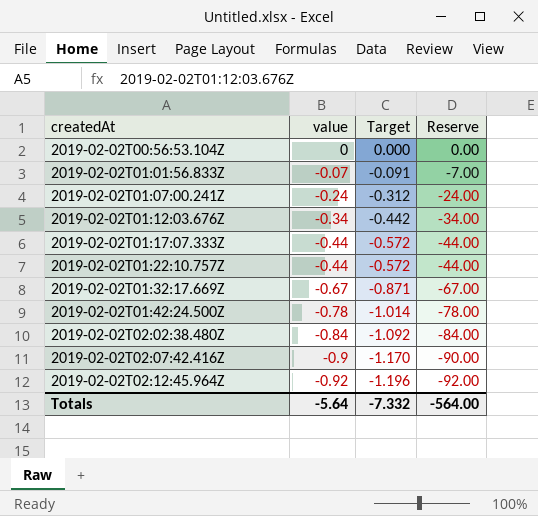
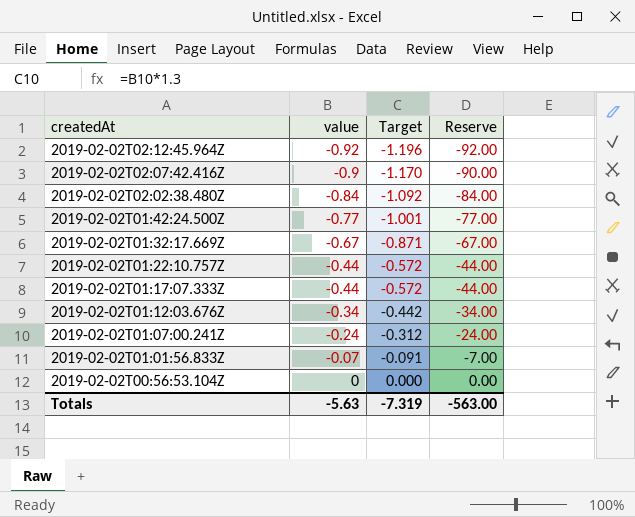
row order: createdAt ascending -> createdAt descending
2019-02-02T01:42:24.500Z | value: -0.78 -> -0.77
2019-02-02T01:42:24.500Z | Target: -1.014 -> -1.001
2019-02-02T01:42:24.500Z | Reserve: -78.00 -> -77.00
Totals | value: -5.64 -> -5.63
Totals | Target: -7.332 -> -7.319
Totals | Reserve: -564.00 -> -563.00

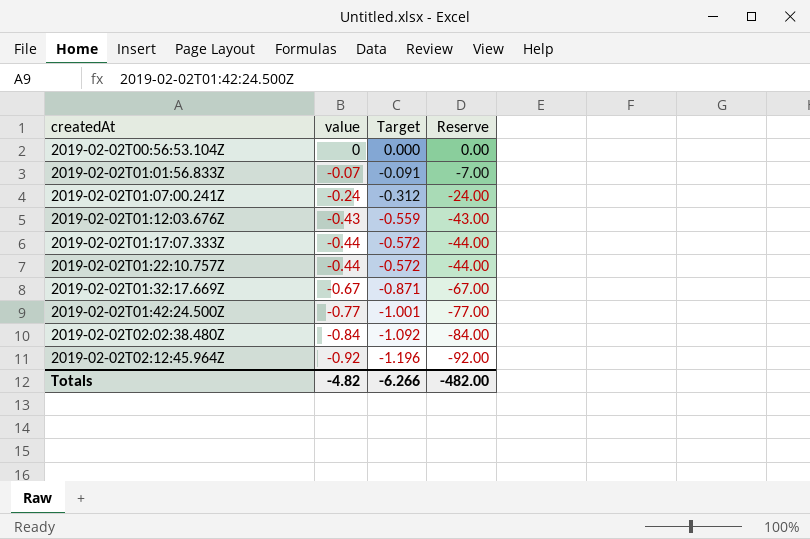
row order: createdAt descending -> createdAt ascending
row 2019-02-02T02:07:42.416Z: -0.9 | -1.170 | -90.00 -> none
2019-02-02T01:12:03.676Z | value: -0.34 -> -0.43
2019-02-02T01:12:03.676Z | Target: -0.442 -> -0.559
2019-02-02T01:12:03.676Z | Reserve: -34.00 -> -43.00
Totals | value: -5.63 -> -4.82
Totals | Target: -7.319 -> -6.266
Totals | Reserve: -563.00 -> -482.00

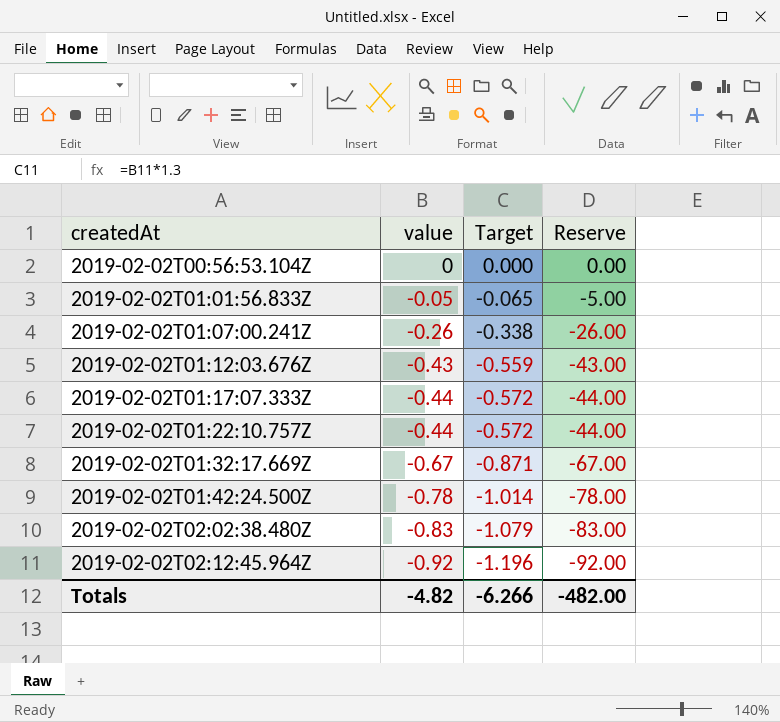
2019-02-02T01:01:56.833Z | value: -0.07 -> -0.05
2019-02-02T01:01:56.833Z | Target: -0.091 -> -0.065
2019-02-02T01:01:56.833Z | Reserve: -7.00 -> -5.00
2019-02-02T01:07:00.241Z | value: -0.24 -> -0.26
2019-02-02T01:07:00.241Z | Target: -0.312 -> -0.338
2019-02-02T01:07:00.241Z | Reserve: -24.00 -> -26.00
2019-02-02T01:42:24.500Z | value: -0.77 -> -0.78
2019-02-02T01:42:24.500Z | Target: -1.001 -> -1.014
2019-02-02T01:42:24.500Z | Reserve: -77.00 -> -78.00
2019-02-02T02:02:38.480Z | value: -0.84 -> -0.83
2019-02-02T02:02:38.480Z | Target: -1.092 -> -1.079
2019-02-02T02:02:38.480Z | Reserve: -84.00 -> -83.00

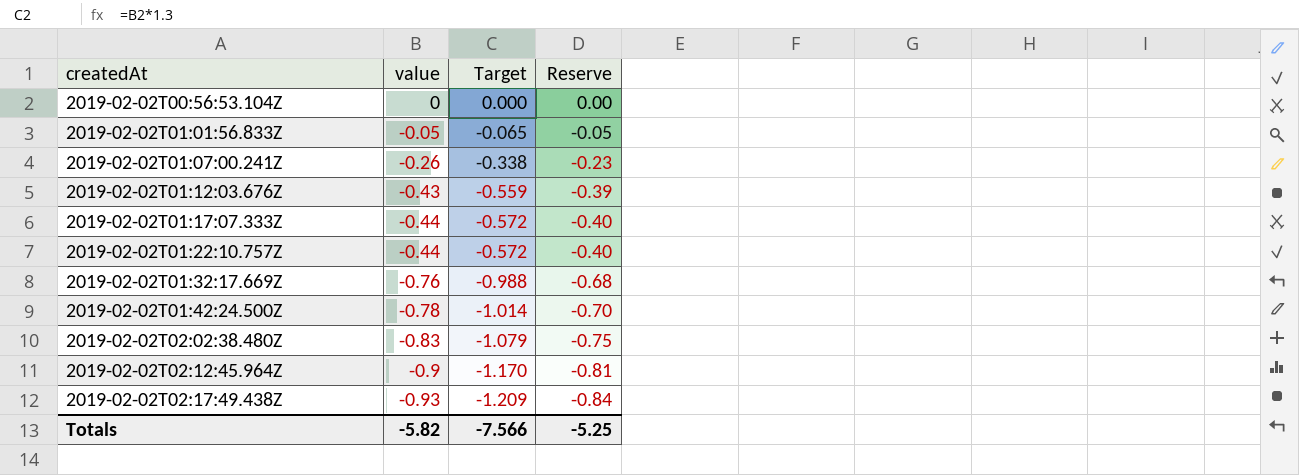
column Reserve | formula: [value] * 100 -> [value] * 0.9
2019-02-02T01:32:17.669Z | value: -0.67 -> -0.76
2019-02-02T01:32:17.669Z | Target: -0.871 -> -0.988
2019-02-02T02:12:45.964Z | value: -0.92 -> -0.9
2019-02-02T02:12:45.964Z | Target: -1.196 -> -1.170
row 2019-02-02T02:17:49.438Z: none -> -0.93 | -1.209 | -0.84
Totals | value: -4.82 -> -5.82
Totals | Target: -6.266 -> -7.566
Totals | Reserve: -482.00 -> -5.25

